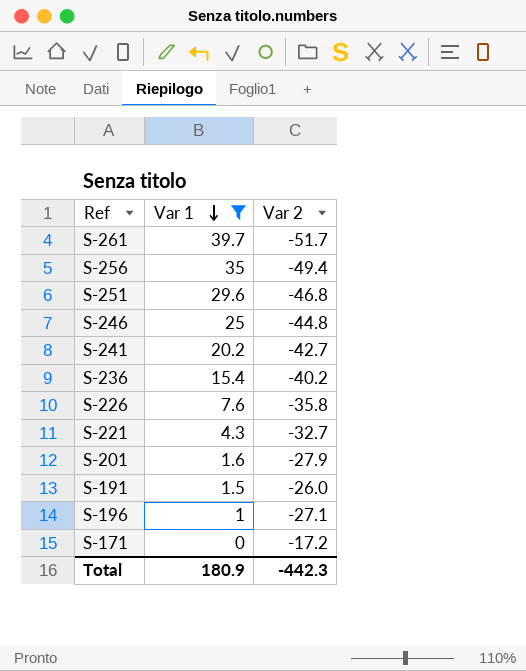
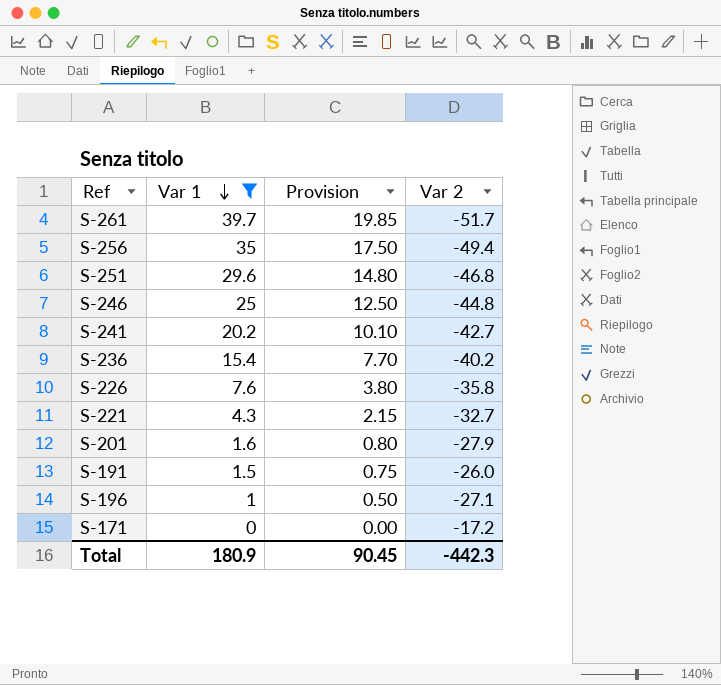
column Provision | formula: none -> [Var 1] * 0.5

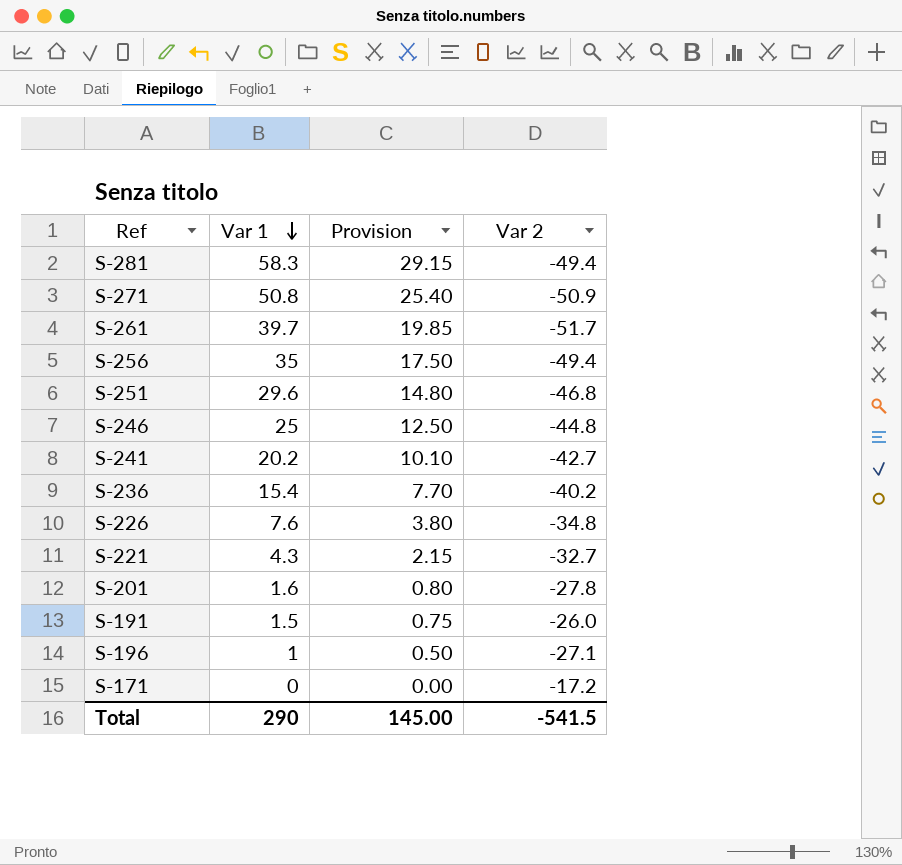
filter: Var 1 <= 39.7 -> none
S-226 | Var 2: -35.8 -> -34.8
S-201 | Var 2: -27.9 -> -27.8
Total | Var 1: 180.9 -> 290
Total | Provision: 90.45 -> 145.00
Total | Var 2: -442.3 -> -541.5

